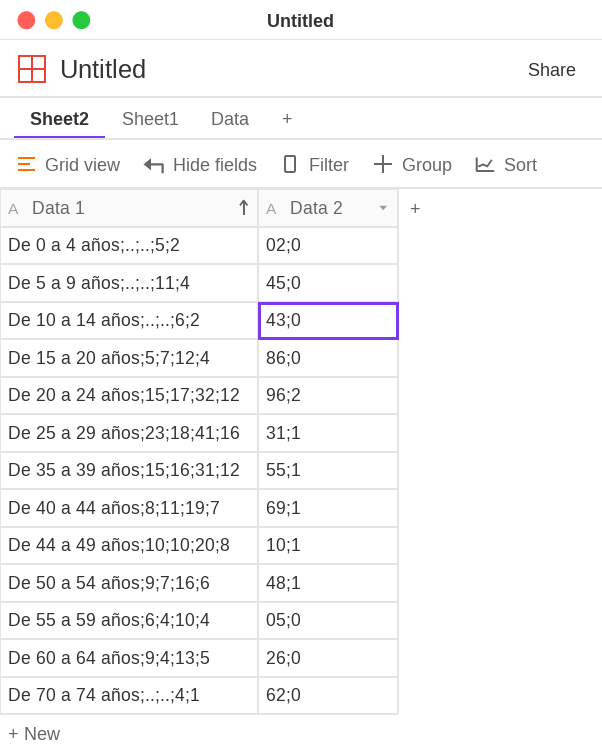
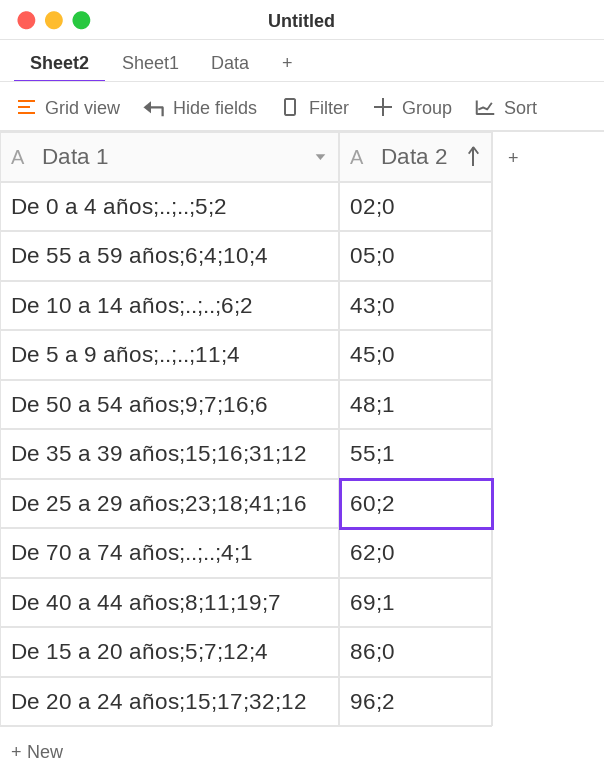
row order: Data 1 ascending -> Data 2 ascending
row De 44 a 49 años;10;10;20;8: 10;1 -> none
row De 60 a 64 años;9;4;13;5: 26;0 -> none
De 25 a 29 años;23;18;41;16 | Data 2: 31;1 -> 60;2

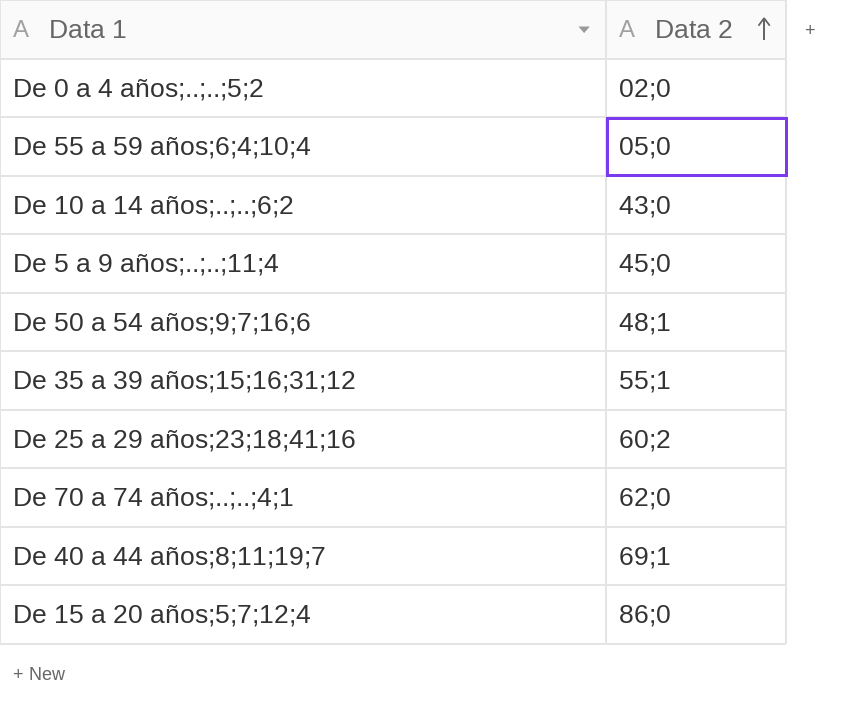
row De 20 a 24 años;15;17;32;12: 96;2 -> none

